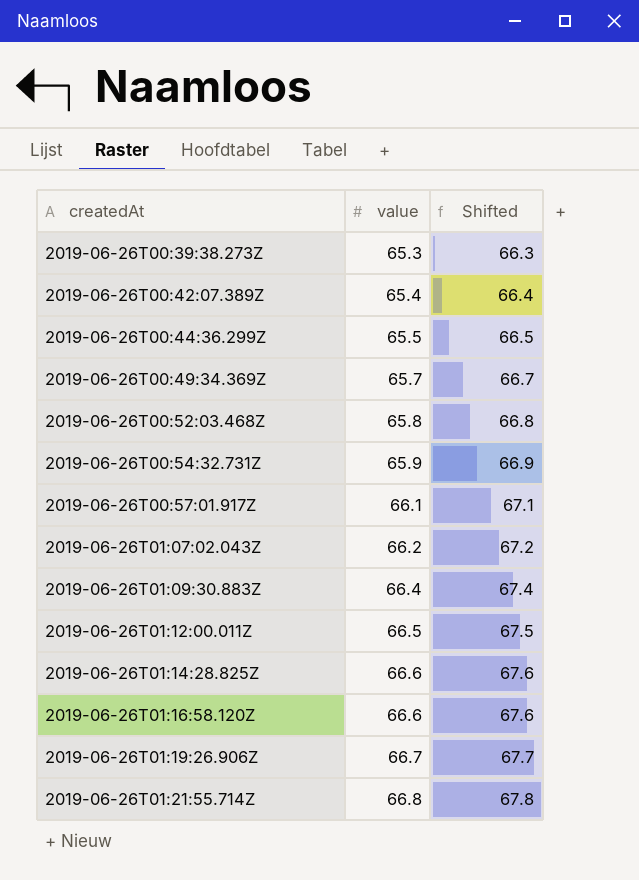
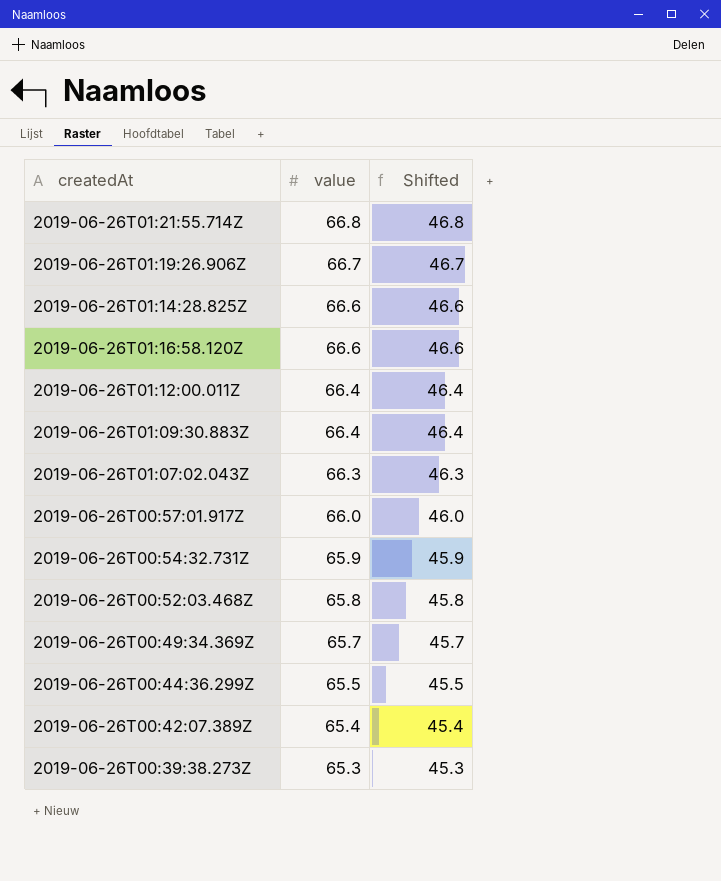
row order: createdAt ascending -> value descending
column Shifted | formula: [value] + 1 -> [value] - 20
2019-06-26T01:12:00.011Z | value: 66.5 -> 66.4
2019-06-26T01:07:02.043Z | value: 66.2 -> 66.3
2019-06-26T00:57:01.917Z | value: 66.1 -> 66.0

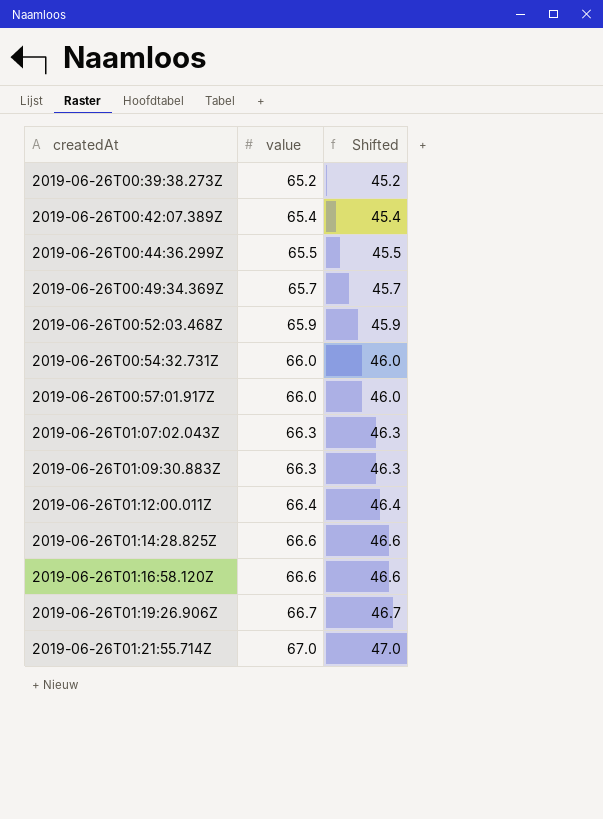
row order: value descending -> createdAt ascending
2019-06-26T00:39:38.273Z | value: 65.3 -> 65.2
2019-06-26T00:39:38.273Z | Shifted: 45.3 -> 45.2
2019-06-26T00:52:03.468Z | value: 65.8 -> 65.9
2019-06-26T00:52:03.468Z | Shifted: 45.8 -> 45.9
2019-06-26T00:54:32.731Z | value: 65.9 -> 66.0
2019-06-26T00:54:32.731Z | Shifted: 45.9 -> 46.0
2019-06-26T01:09:30.883Z | value: 66.4 -> 66.3
2019-06-26T01:09:30.883Z | Shifted: 46.4 -> 46.3
2019-06-26T01:21:55.714Z | value: 66.8 -> 67.0
2019-06-26T01:21:55.714Z | Shifted: 46.8 -> 47.0

